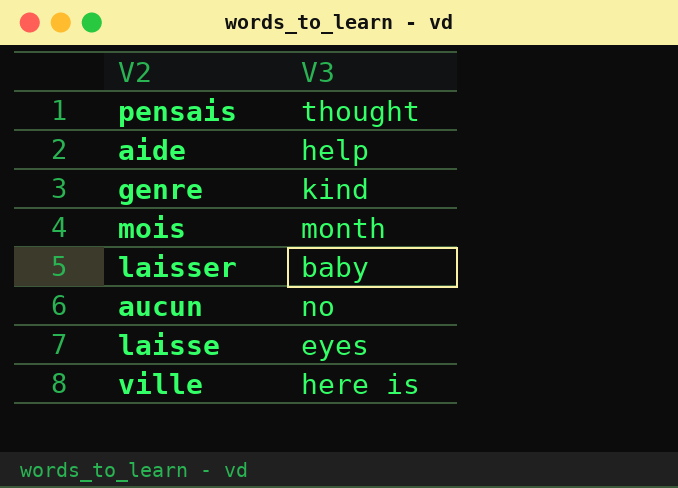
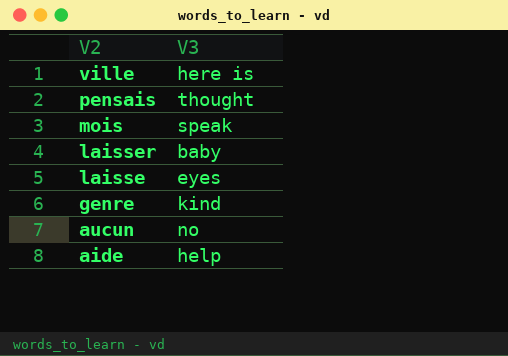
row order: none -> V2 descending
mois | V3: month -> speak

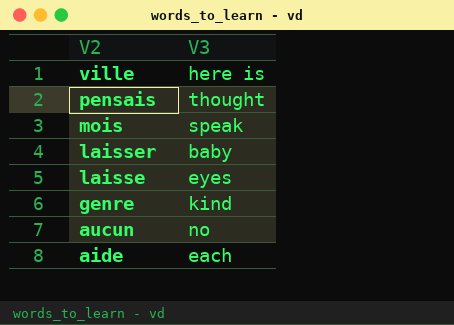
aide | V3: help -> each

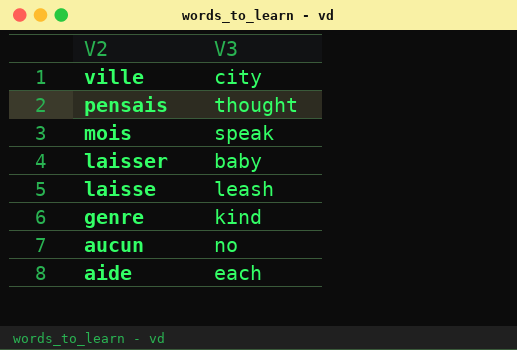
ville | V3: here is -> city
laisse | V3: eyes -> leash

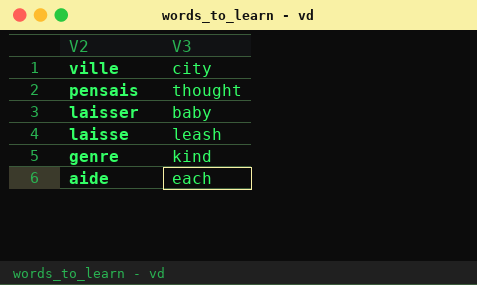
row mois: speak -> none
row aucun: no -> none

